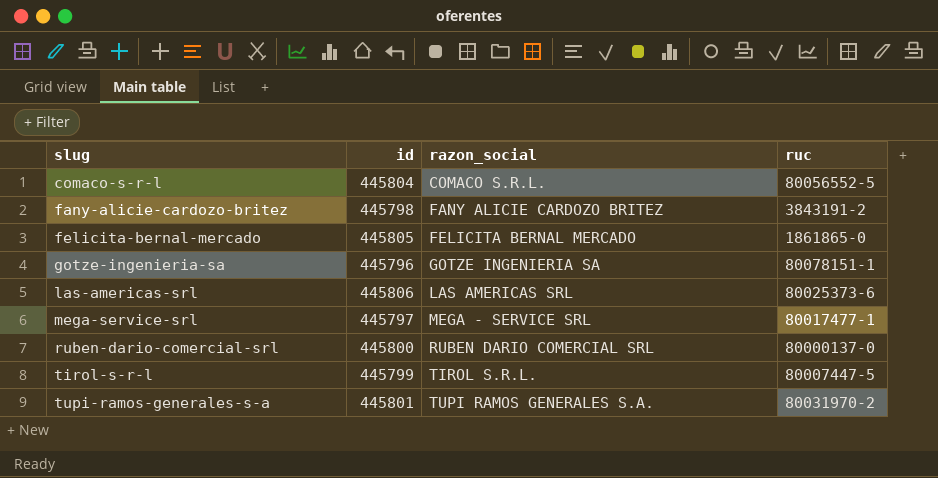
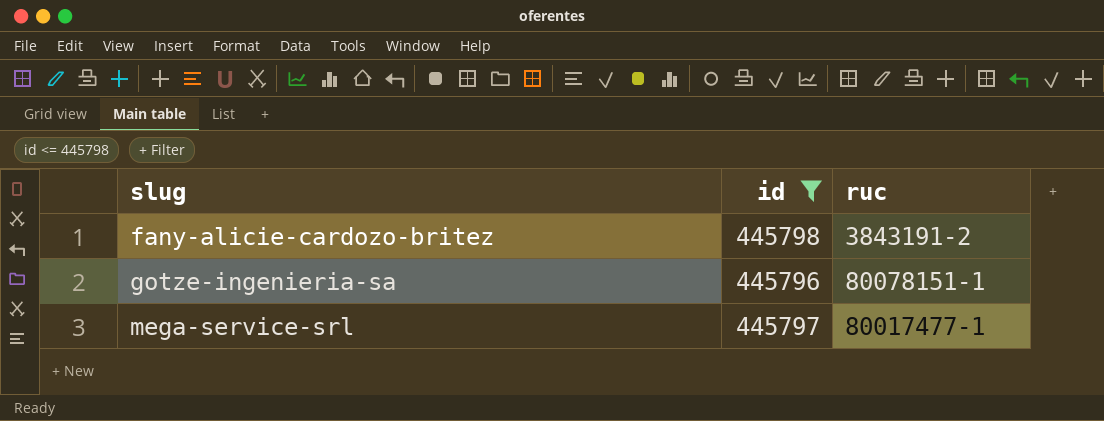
filter: none -> id <= 445798
column razon_social | position: 3 -> none

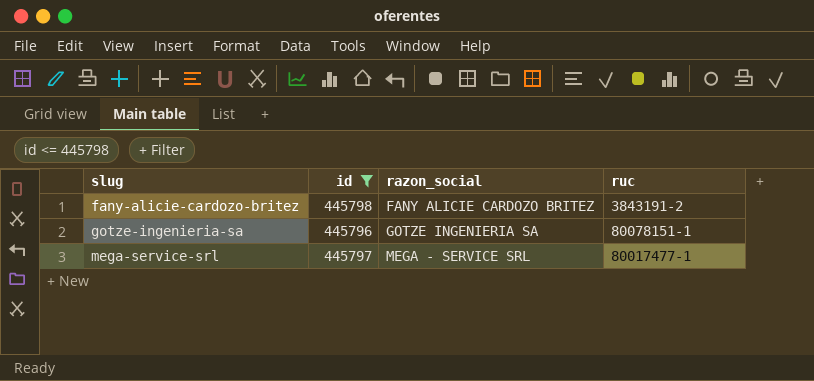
column razon_social | position: none -> 3

